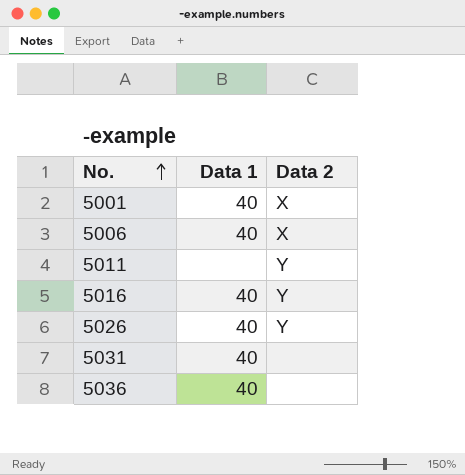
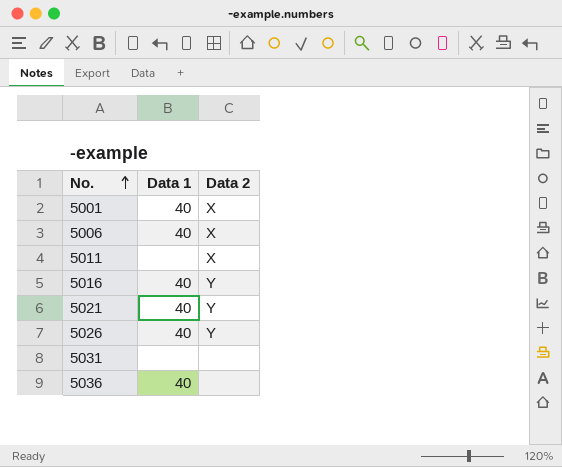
5011 | Data 2: Y -> X
row 5021: none -> 40 | Y
5031 | Data 1: 40 -> none

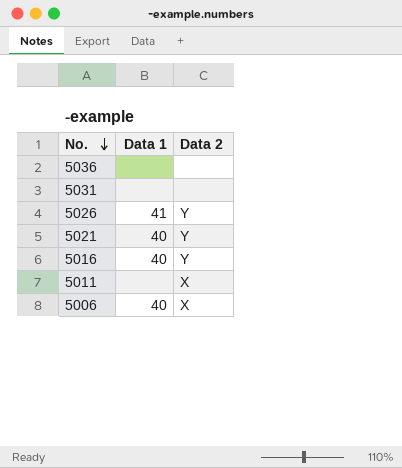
row order: No. ascending -> No. descending
row 5001: 40 | X -> none
5036 | Data 1: 40 -> none
5026 | Data 1: 40 -> 41

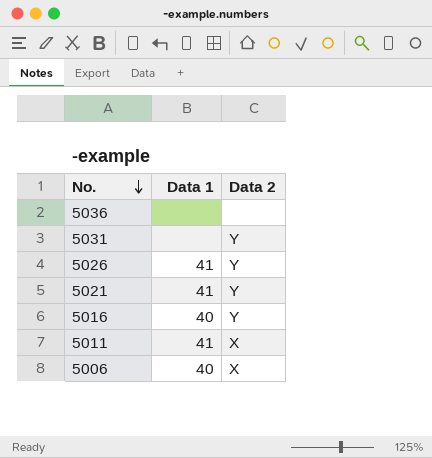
5031 | Data 2: none -> Y
5021 | Data 1: 40 -> 41
5011 | Data 1: none -> 41

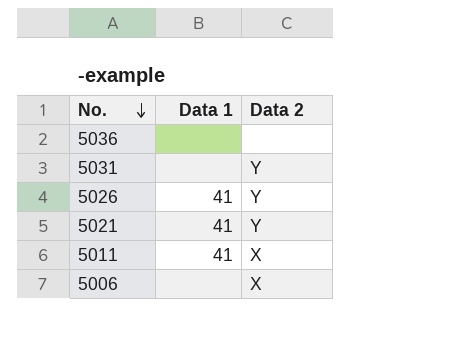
row 5016: 40 | Y -> none
5006 | Data 1: 40 -> none

